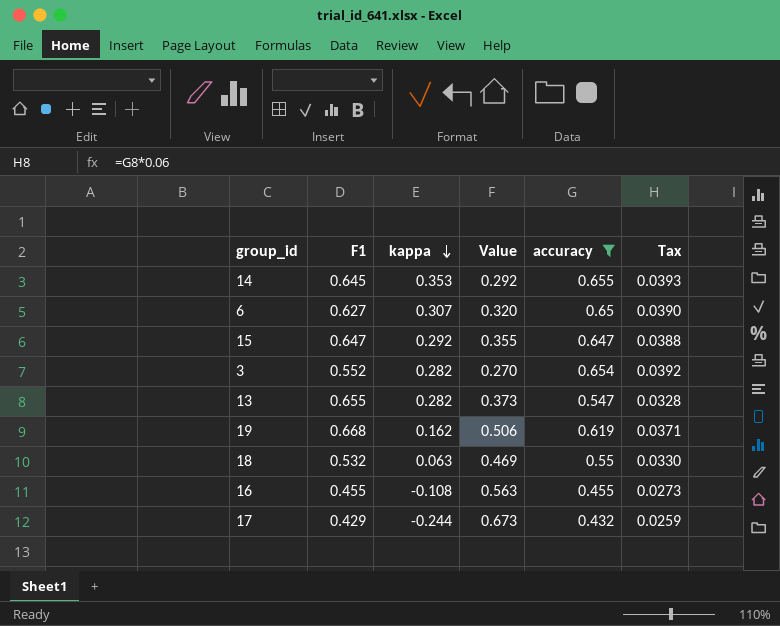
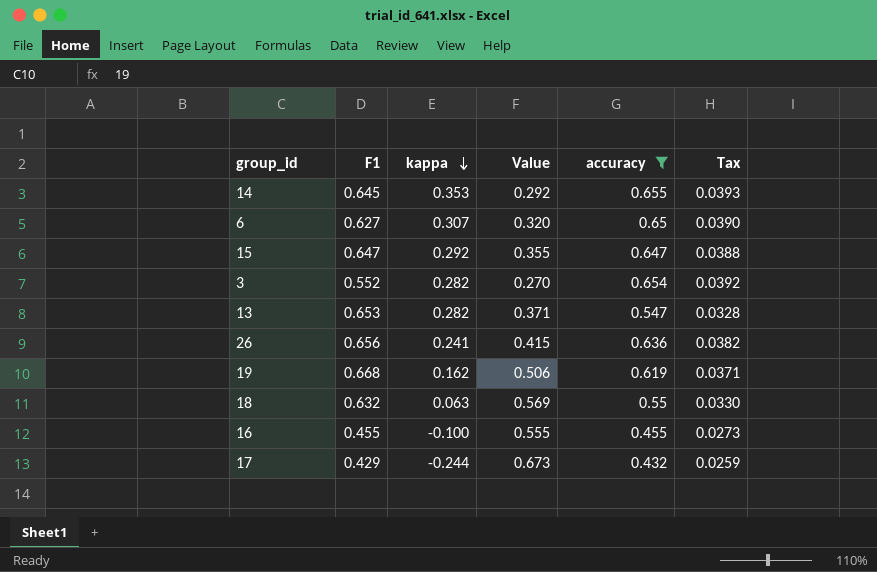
13 | F1: 0.655 -> 0.653
13 | Value: 0.373 -> 0.371
row 26: none -> 0.656 | 0.241 | 0.415 | 0.636 | 0.0382
18 | F1: 0.532 -> 0.632
18 | Value: 0.469 -> 0.569
16 | kappa: -0.108 -> -0.100
16 | Value: 0.563 -> 0.555

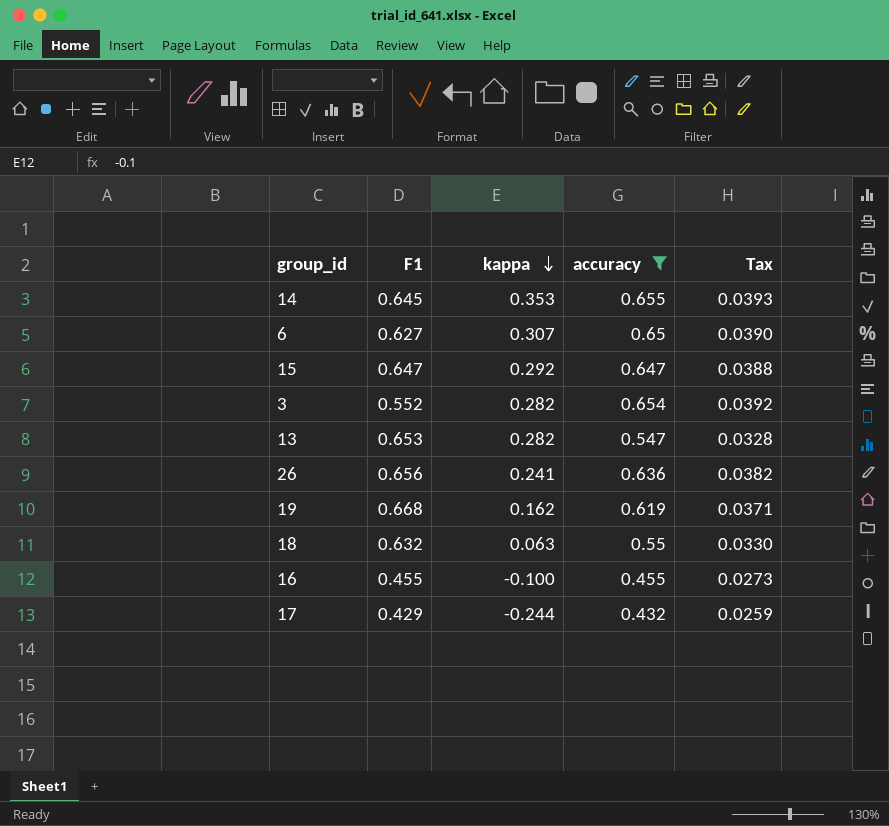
column Value | formula: [F1] - [kappa] -> none

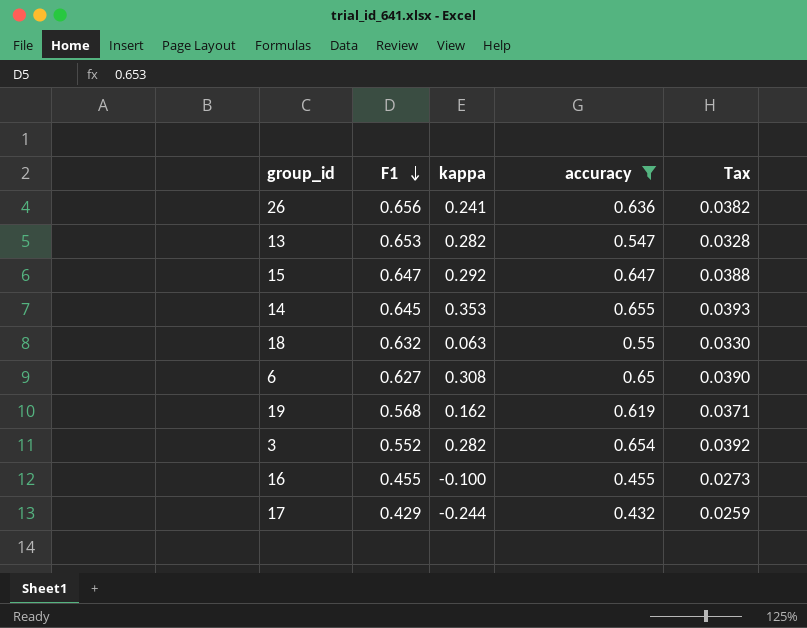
row order: kappa descending -> F1 descending
6 | kappa: 0.307 -> 0.308
19 | F1: 0.668 -> 0.568

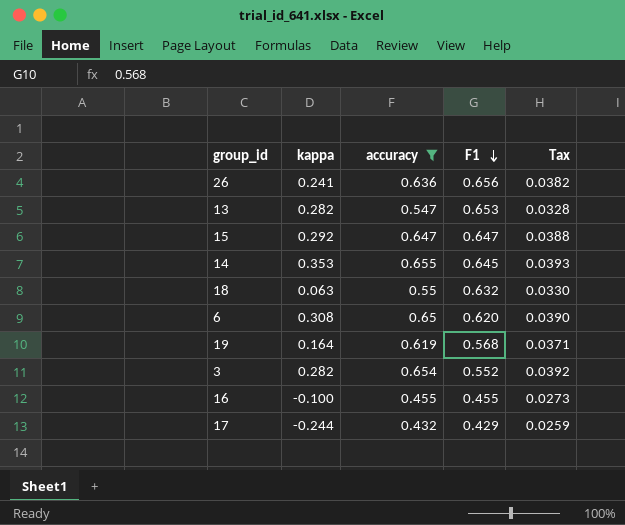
column F1 | position: 2 -> 4
6 | F1: 0.627 -> 0.620
19 | kappa: 0.162 -> 0.164

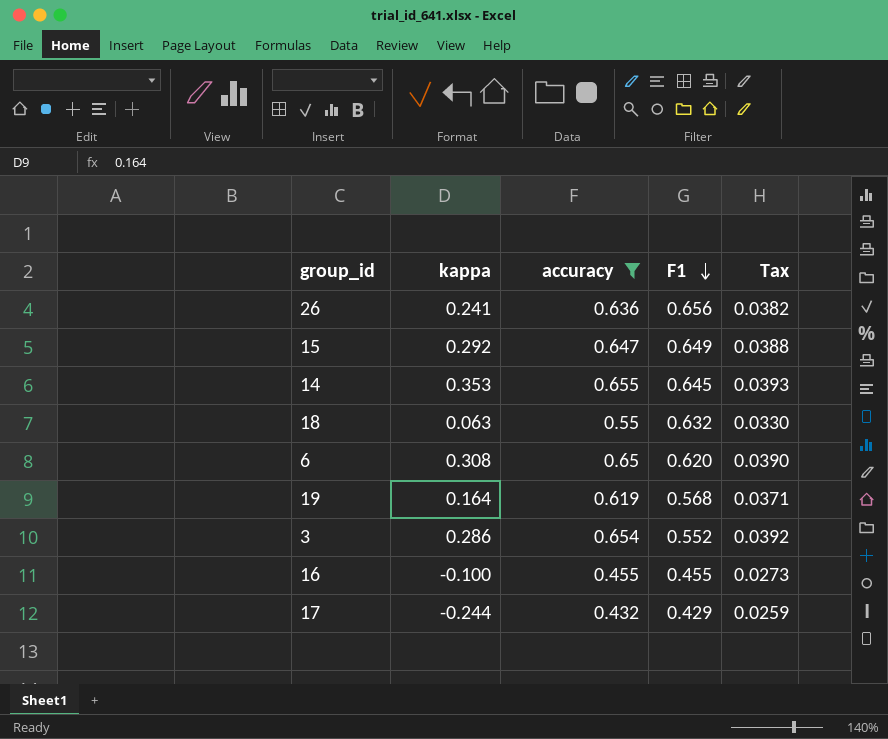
row 13: 0.282 | 0.547 | 0.653 | 0.0328 -> none
15 | F1: 0.647 -> 0.649
3 | kappa: 0.282 -> 0.286

